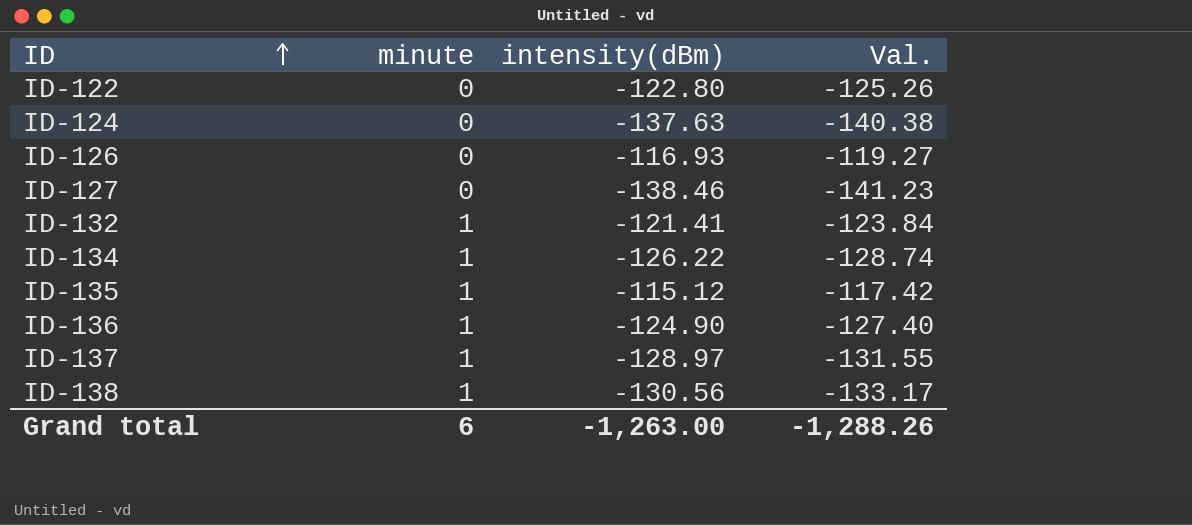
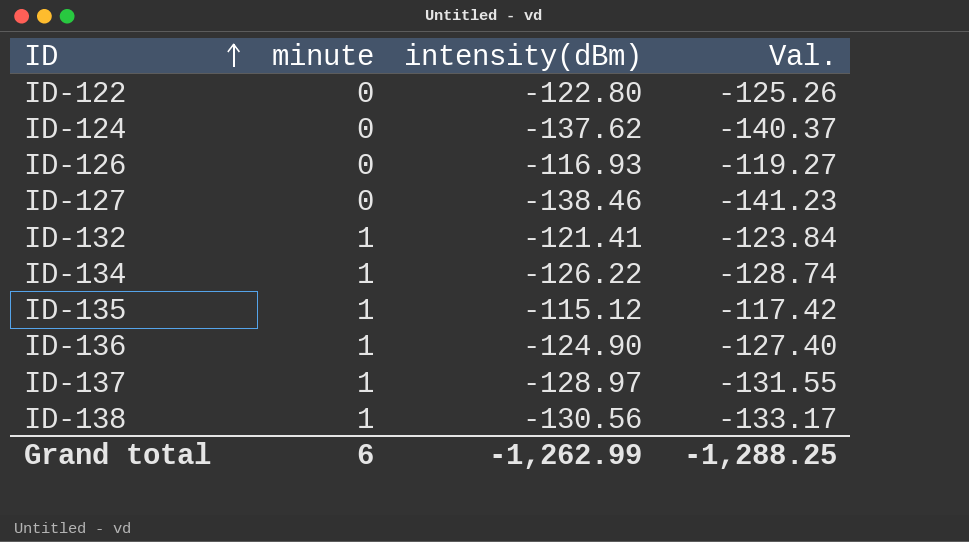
ID-124 | intensity(dBm): -137.63 -> -137.62
ID-124 | Val.: -140.38 -> -140.37
Grand total | intensity(dBm): -1,263.00 -> -1,262.99
Grand total | Val.: -1,288.26 -> -1,288.25

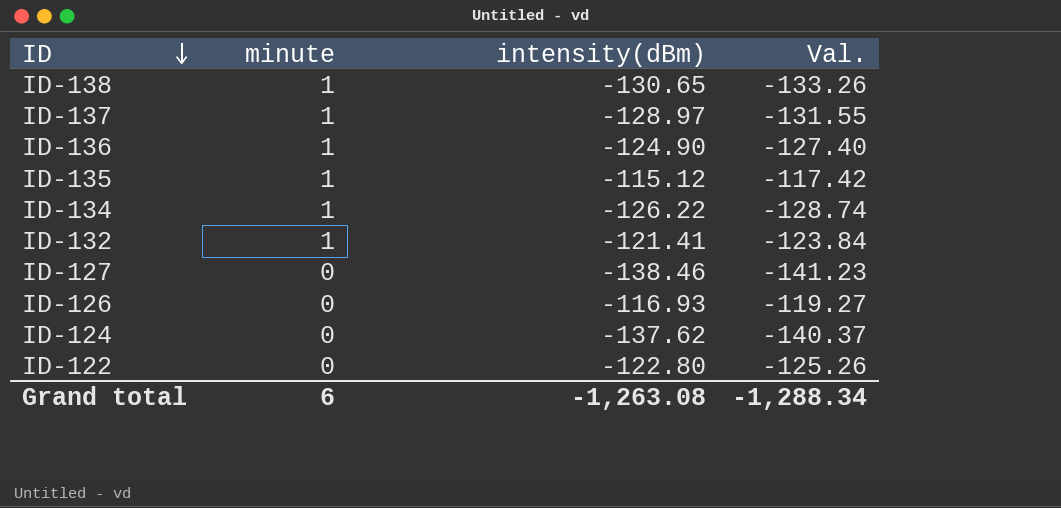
row order: ID ascending -> ID descending
ID-138 | intensity(dBm): -130.56 -> -130.65
ID-138 | Val.: -133.17 -> -133.26
Grand total | intensity(dBm): -1,262.99 -> -1,263.08
Grand total | Val.: -1,288.25 -> -1,288.34

